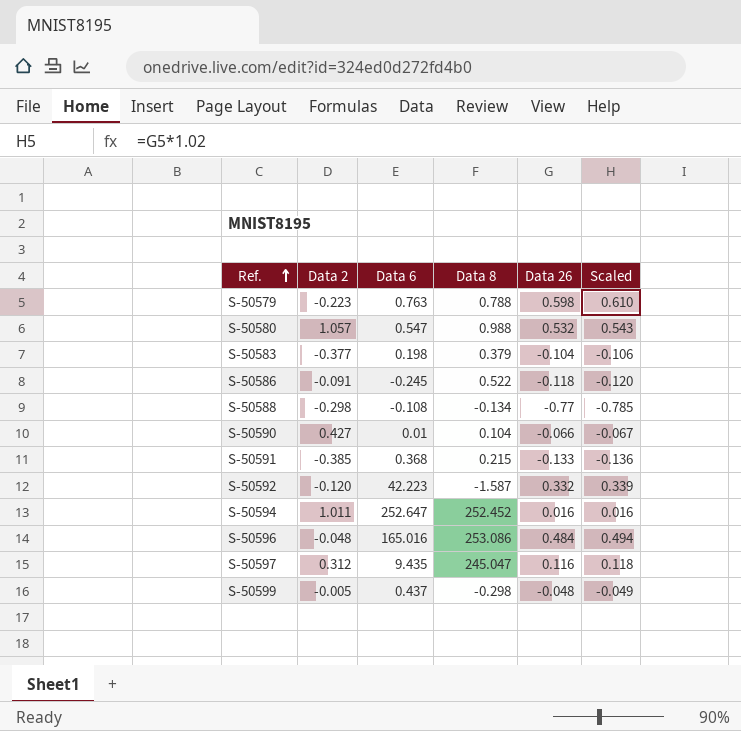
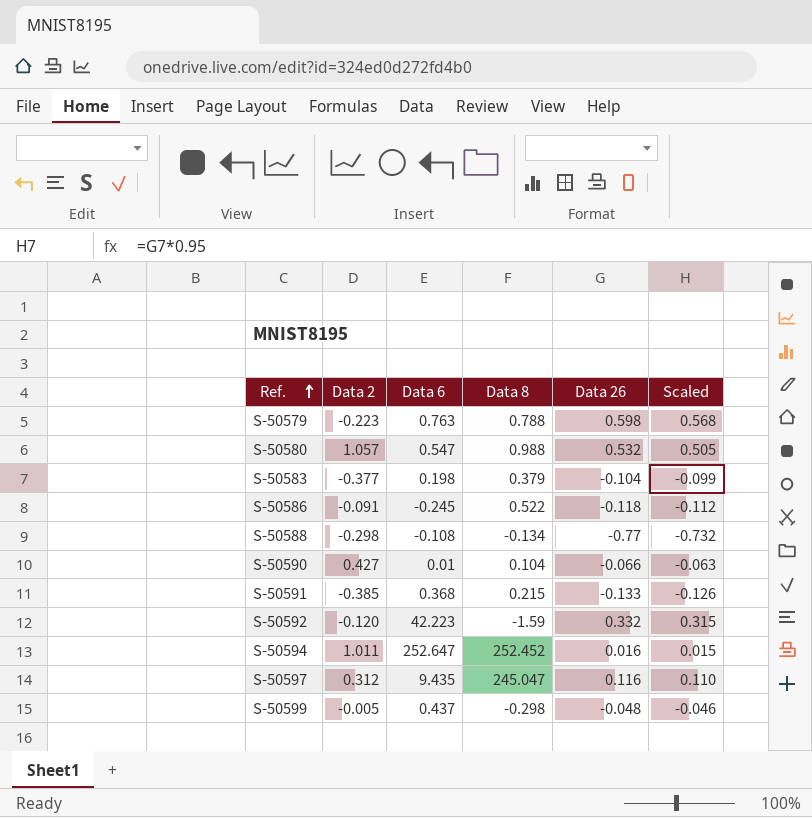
column Scaled | formula: [Data 26] * 1.02 -> [Data 26] * 0.95
row S-50596: -0.048 | 165.016 | 253.086 | 0.484 | 0.494 -> none
S-50592 | Data 8: -1.587 -> -1.59

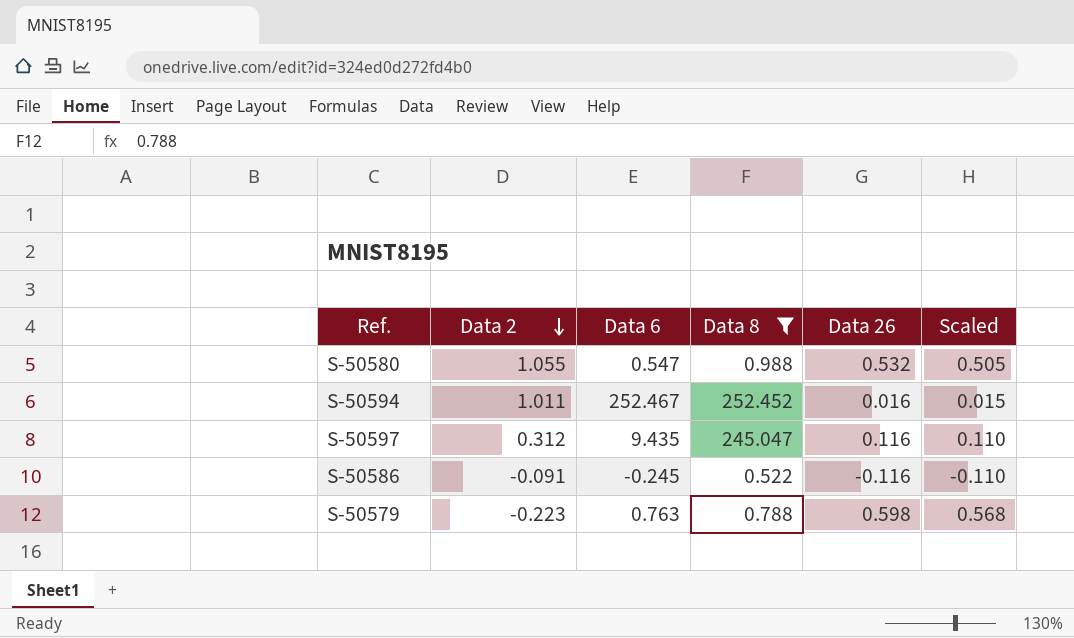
filter: none -> Data 8 >= 0.522
row order: Ref. ascending -> Data 2 descending
S-50580 | Data 2: 1.057 -> 1.055
S-50594 | Data 6: 252.647 -> 252.467
S-50586 | Data 26: -0.118 -> -0.116
S-50586 | Scaled: -0.112 -> -0.110

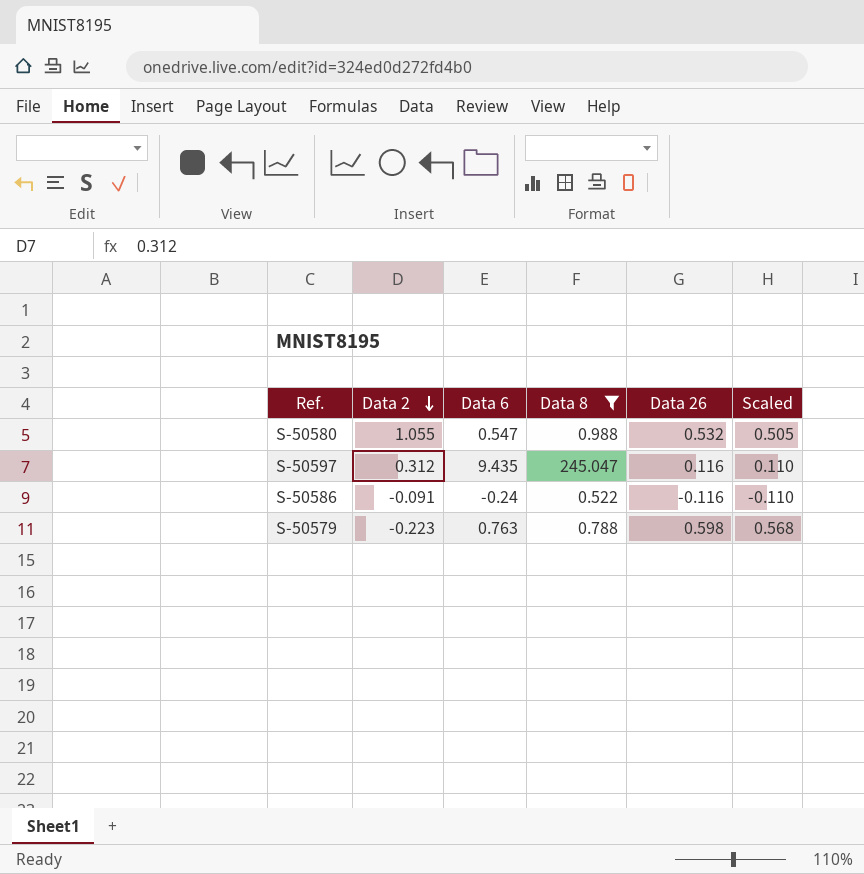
row S-50594: 1.011 | 252.467 | 252.452 | 0.016 | 0.015 -> none
S-50586 | Data 6: -0.245 -> -0.24

